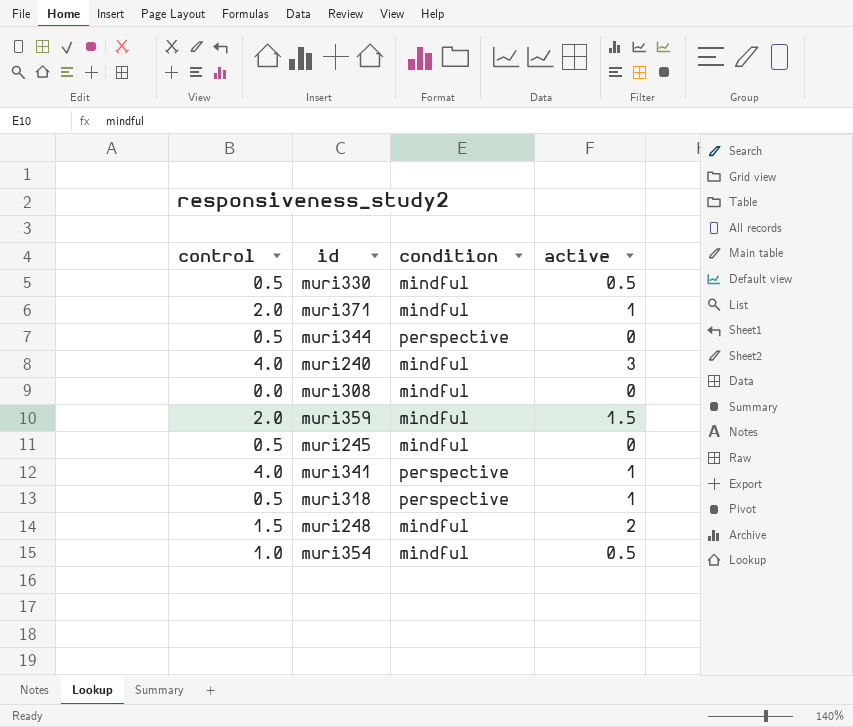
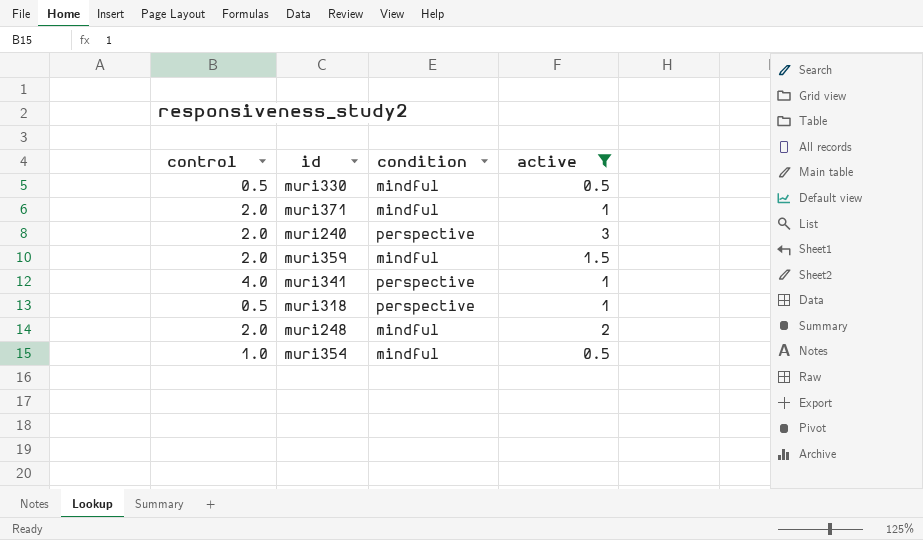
filter: none -> active != 0
muri240 | control: 4.0 -> 2.0
muri240 | condition: mindful -> perspective
muri248 | control: 1.5 -> 2.0

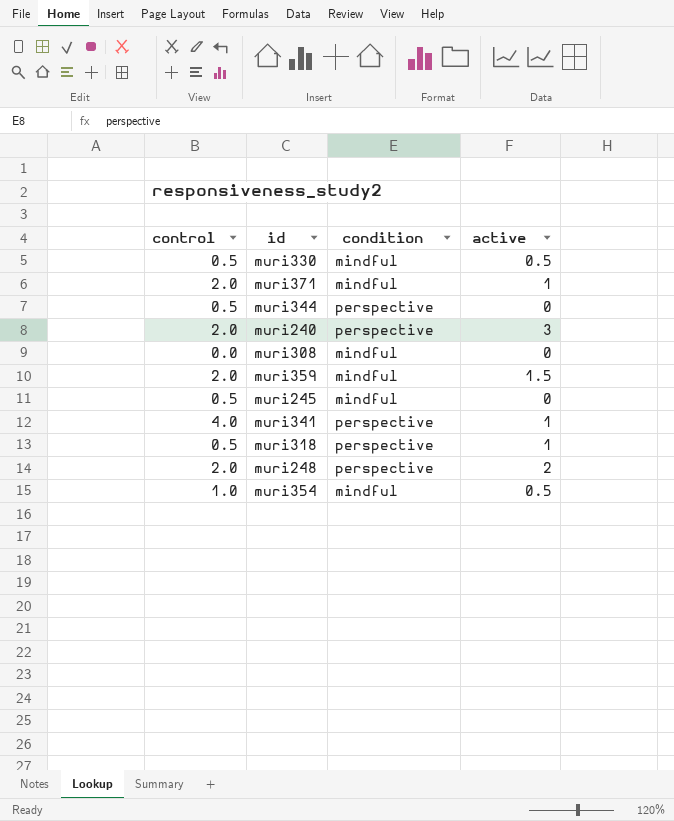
filter: active != 0 -> none
muri248 | condition: mindful -> perspective

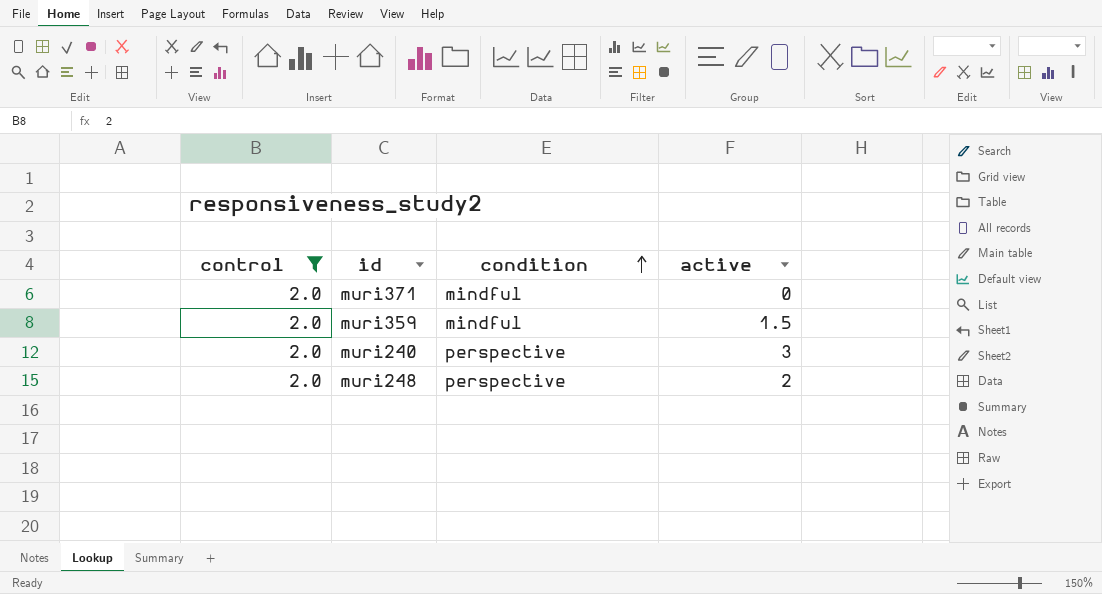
filter: none -> control = 2.0
row order: none -> condition ascending
muri371 | active: 1 -> 0

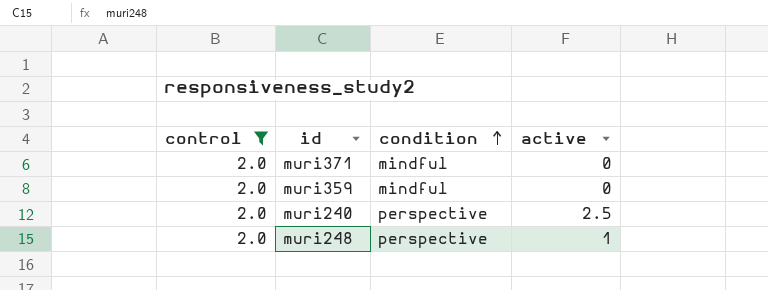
muri359 | active: 1.5 -> 0
muri240 | active: 3 -> 2.5
muri248 | active: 2 -> 1

